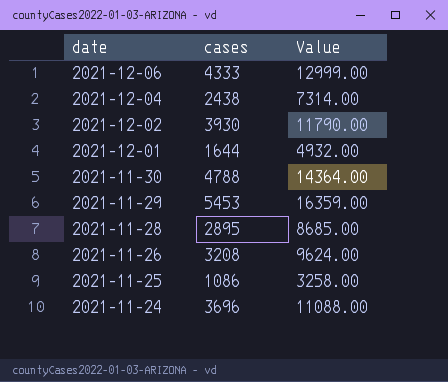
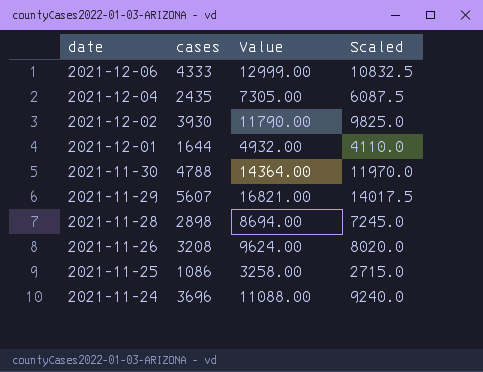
column Scaled | formula: none -> [cases] * 2.5
2021-12-04 | cases: 2438 -> 2435
2021-12-04 | Value: 7314.00 -> 7305.00
2021-11-29 | cases: 5453 -> 5607
2021-11-29 | Value: 16359.00 -> 16821.00
2021-11-28 | cases: 2895 -> 2898
2021-11-28 | Value: 8685.00 -> 8694.00

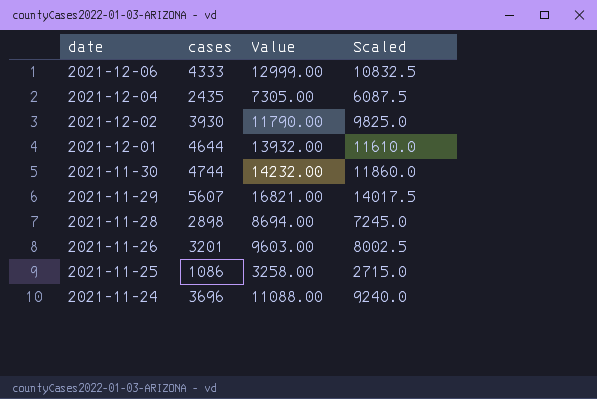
2021-12-01 | cases: 1644 -> 4644
2021-12-01 | Value: 4932.00 -> 13932.00
2021-12-01 | Scaled: 4110.0 -> 11610.0
2021-11-30 | cases: 4788 -> 4744
2021-11-30 | Value: 14364.00 -> 14232.00
2021-11-30 | Scaled: 11970.0 -> 11860.0
2021-11-26 | cases: 3208 -> 3201
2021-11-26 | Value: 9624.00 -> 9603.00
2021-11-26 | Scaled: 8020.0 -> 8002.5

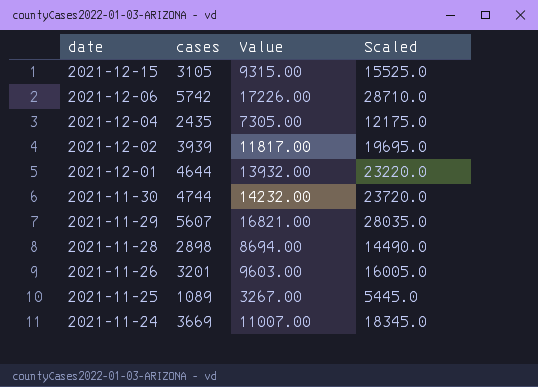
column Scaled | formula: [cases] * 2.5 -> [cases] * 5
row 2021-12-15: none -> 3105 | 9315.00 | 15525.0
2021-12-06 | cases: 4333 -> 5742
2021-12-06 | Value: 12999.00 -> 17226.00
2021-12-02 | cases: 3930 -> 3939
2021-12-02 | Value: 11790.00 -> 11817.00
2021-11-25 | cases: 1086 -> 1089
2021-11-25 | Value: 3258.00 -> 3267.00
2021-11-24 | cases: 3696 -> 3669
2021-11-24 | Value: 11088.00 -> 11007.00

